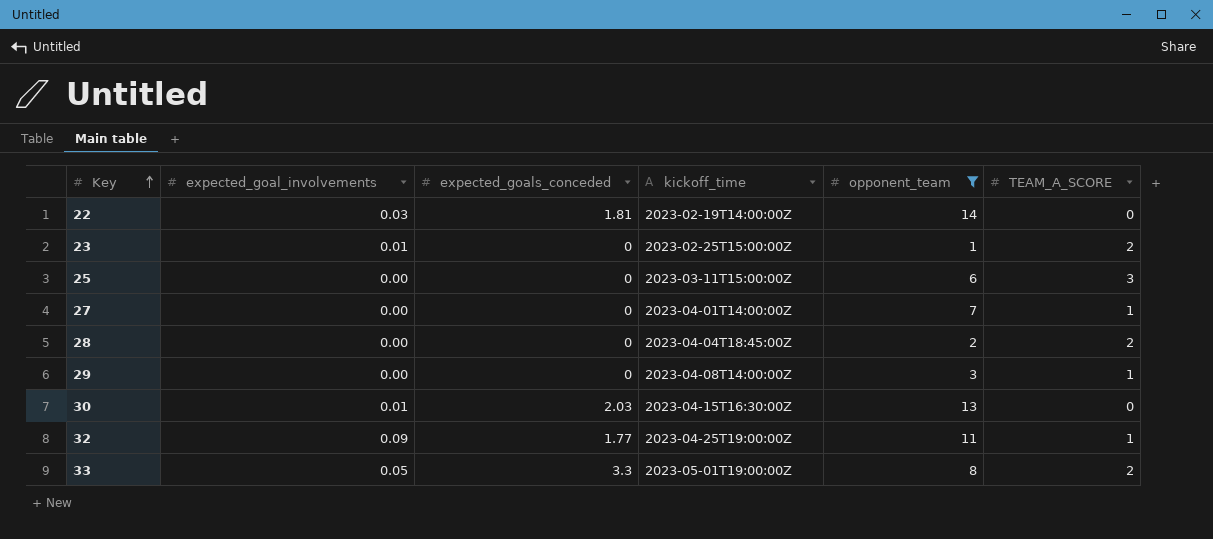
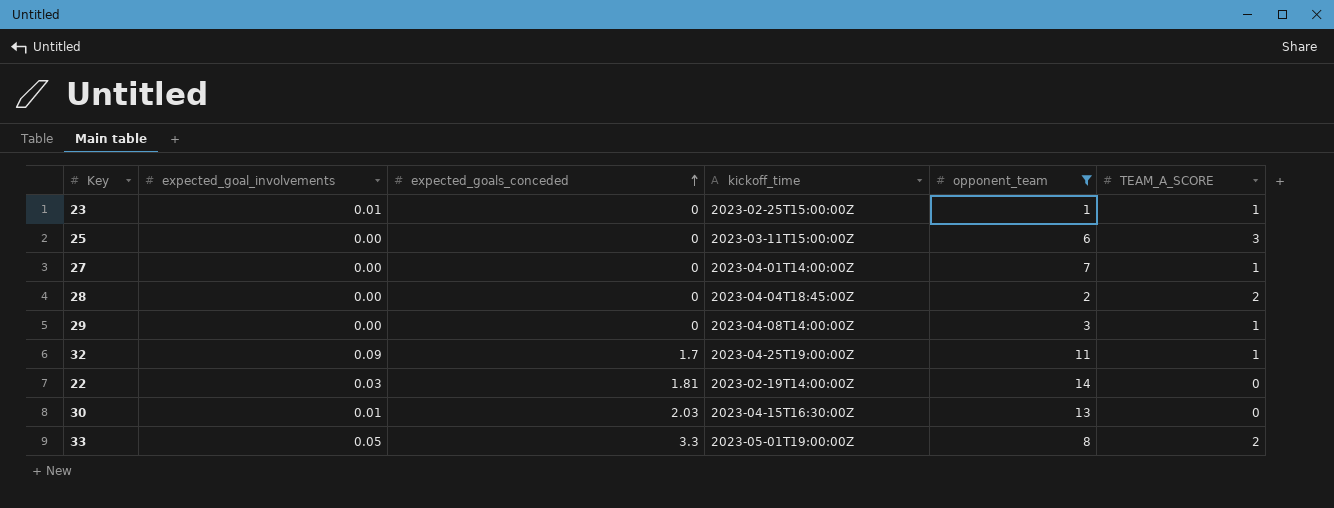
row order: Key ascending -> expected_goals_conceded ascending
23 | TEAM_A_SCORE: 2 -> 1
32 | expected_goals_conceded: 1.77 -> 1.7

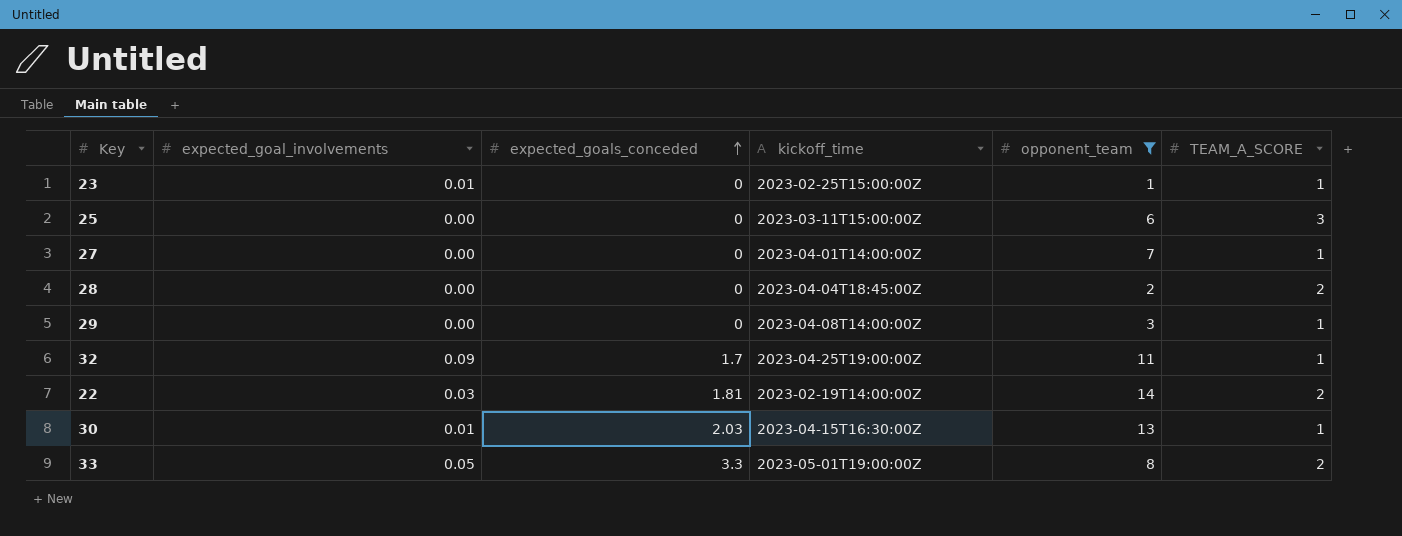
22 | TEAM_A_SCORE: 0 -> 2
30 | TEAM_A_SCORE: 0 -> 1

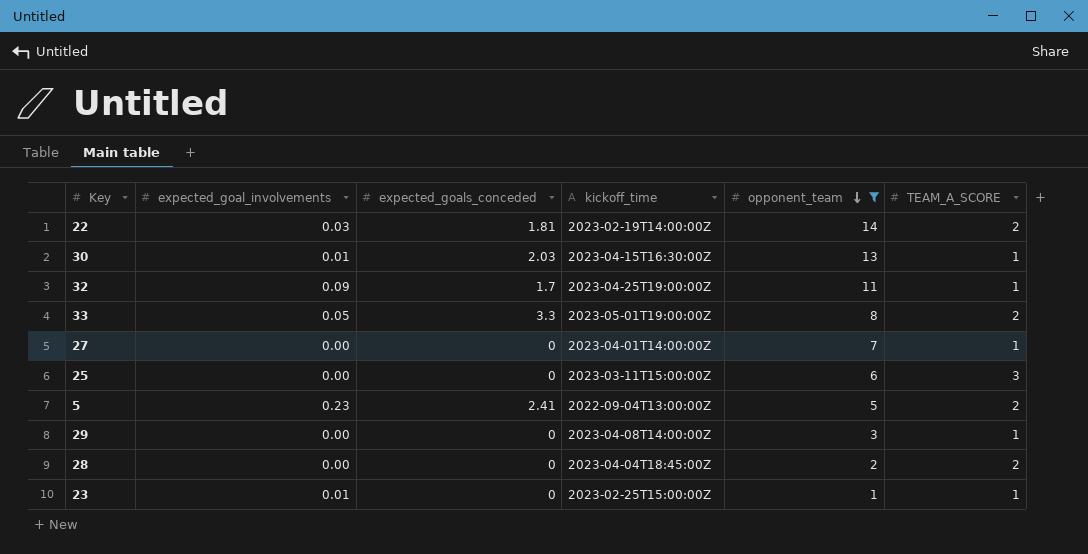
row order: expected_goals_conceded ascending -> opponent_team descending
row 5: none -> 0.23 | 2.41 | 2022-09-04T13:00:00Z | 5 | 2

